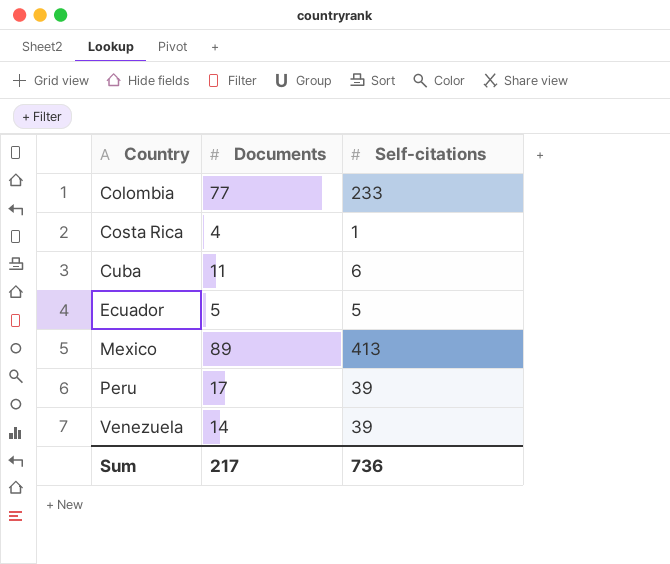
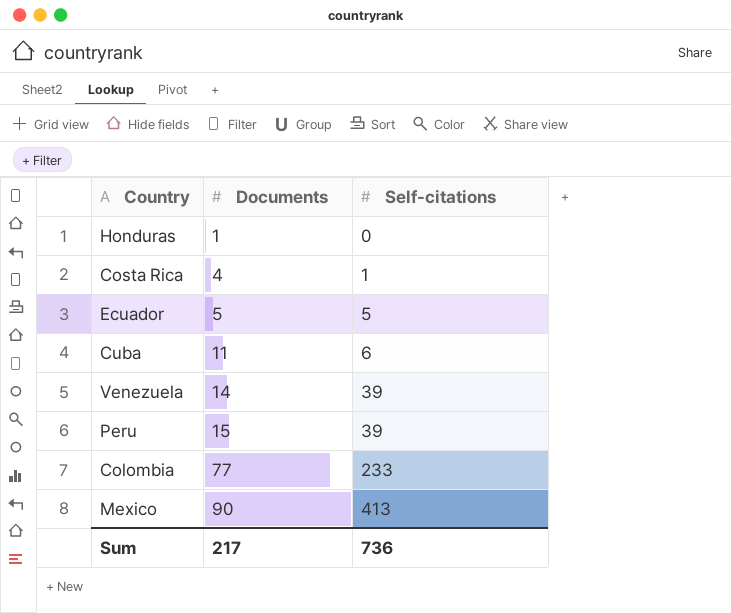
row order: Country ascending -> Documents ascending
row Honduras: none -> 1 | 0
Peru | Documents: 17 -> 15
Mexico | Documents: 89 -> 90

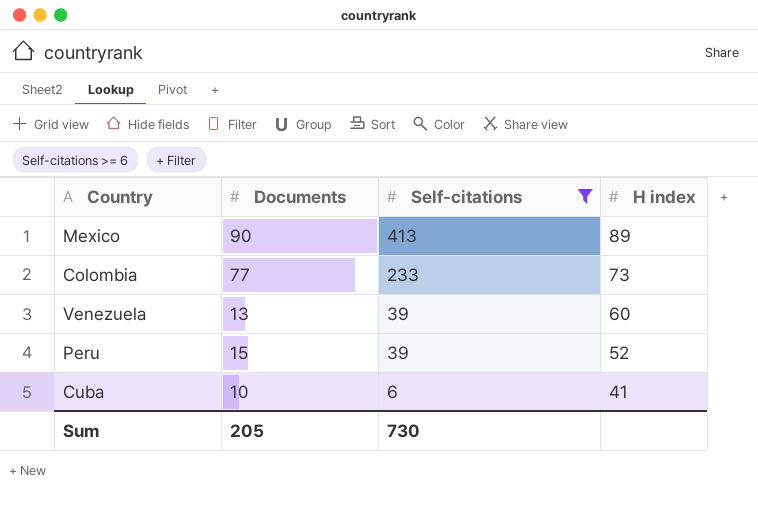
filter: none -> Self-citations >= 6
row order: Documents ascending -> Self-citations descending
column H index | position: none -> 4
Venezuela | Documents: 14 -> 13
Cuba | Documents: 11 -> 10
Sum | Documents: 217 -> 205
Sum | Self-citations: 736 -> 730

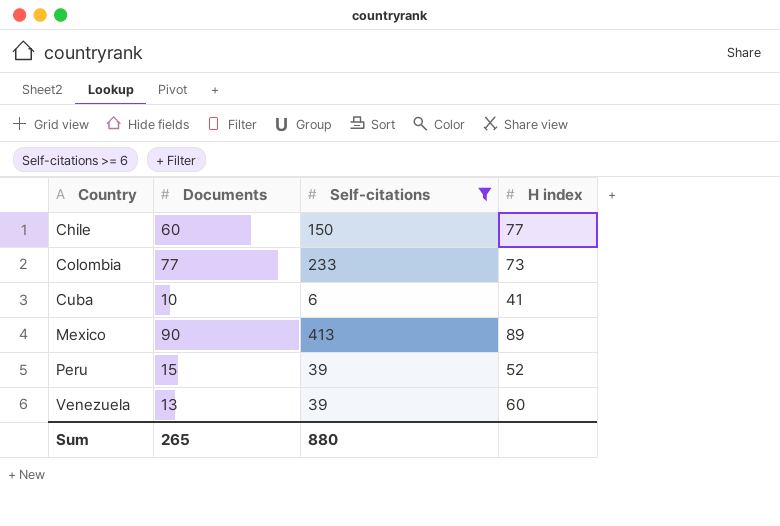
row order: Self-citations descending -> Country ascending
row Chile: none -> 60 | 150 | 77
Sum | Documents: 205 -> 265
Sum | Self-citations: 730 -> 880

